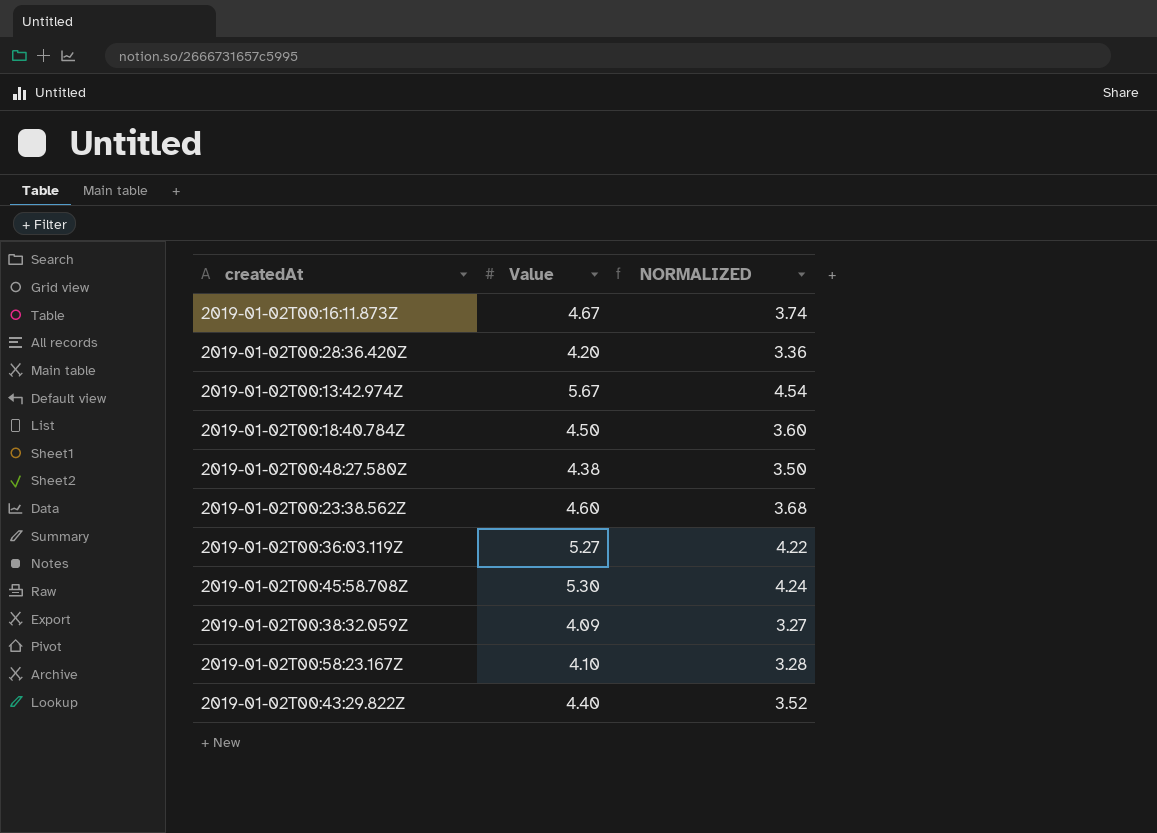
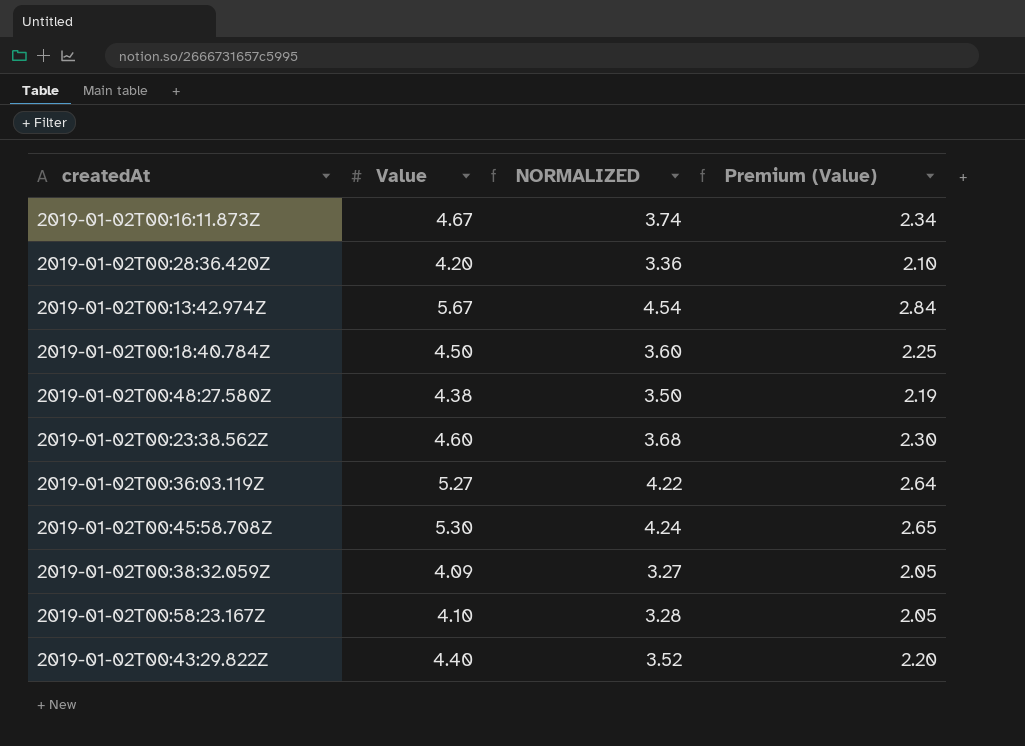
column Premium (Value) | formula: none -> [Value] * 0.5

